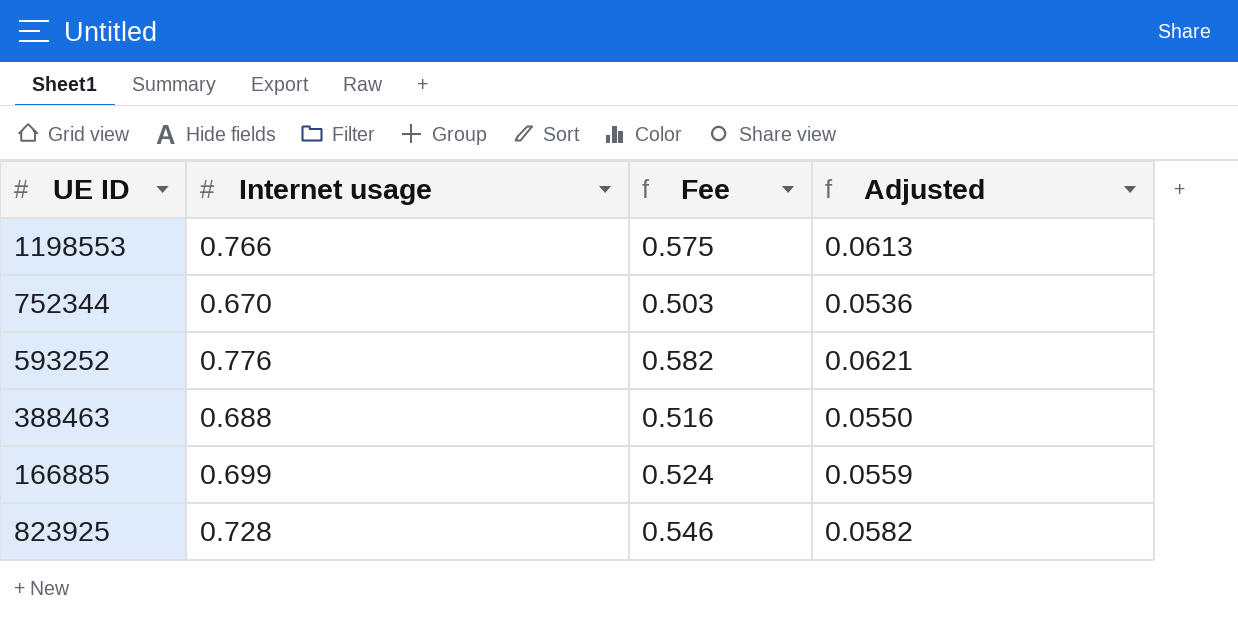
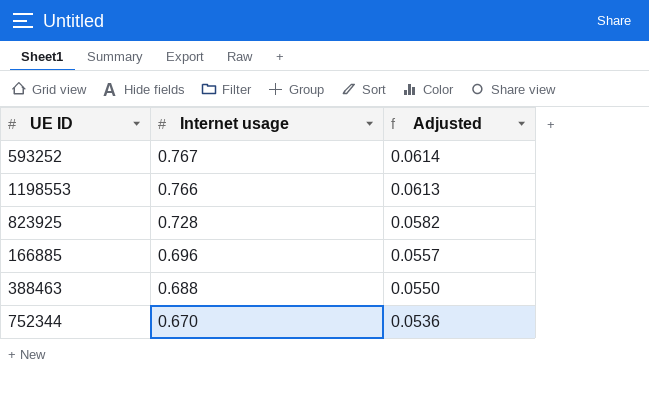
row order: none -> Internet usage descending
column Fee | formula: [Internet usage] * 0.75 -> none
593252 | Internet usage: 0.776 -> 0.767
593252 | Adjusted: 0.0621 -> 0.0614
166885 | Internet usage: 0.699 -> 0.696
166885 | Adjusted: 0.0559 -> 0.0557

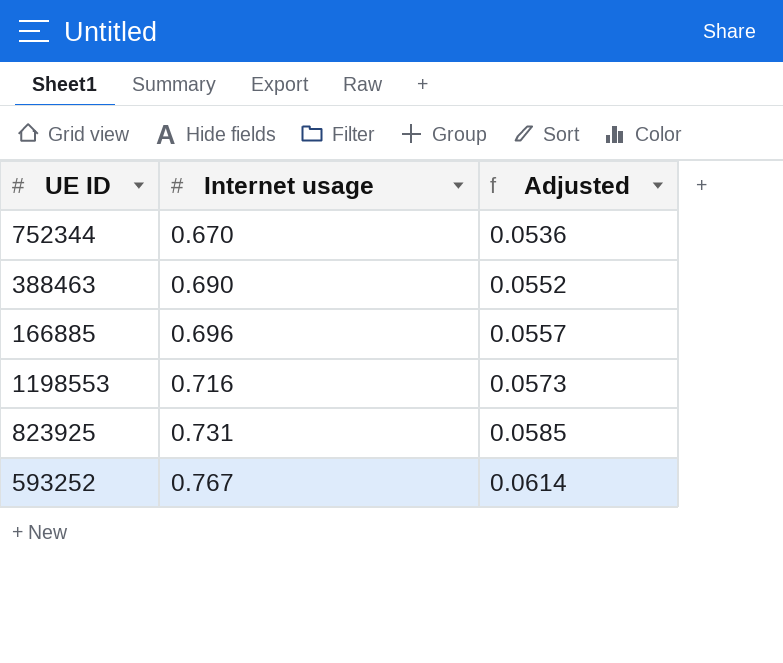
row order: Internet usage descending -> Internet usage ascending
388463 | Internet usage: 0.688 -> 0.690
388463 | Adjusted: 0.0550 -> 0.0552
1198553 | Internet usage: 0.766 -> 0.716
1198553 | Adjusted: 0.0613 -> 0.0573
823925 | Internet usage: 0.728 -> 0.731
823925 | Adjusted: 0.0582 -> 0.0585

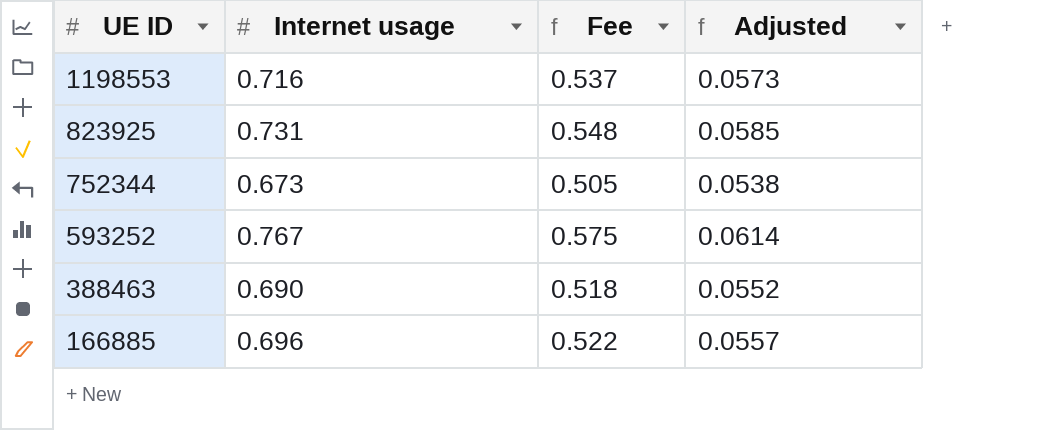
row order: Internet usage ascending -> UE ID descending
column Fee | formula: none -> [Internet usage] * 0.75
752344 | Internet usage: 0.670 -> 0.673
752344 | Adjusted: 0.0536 -> 0.0538

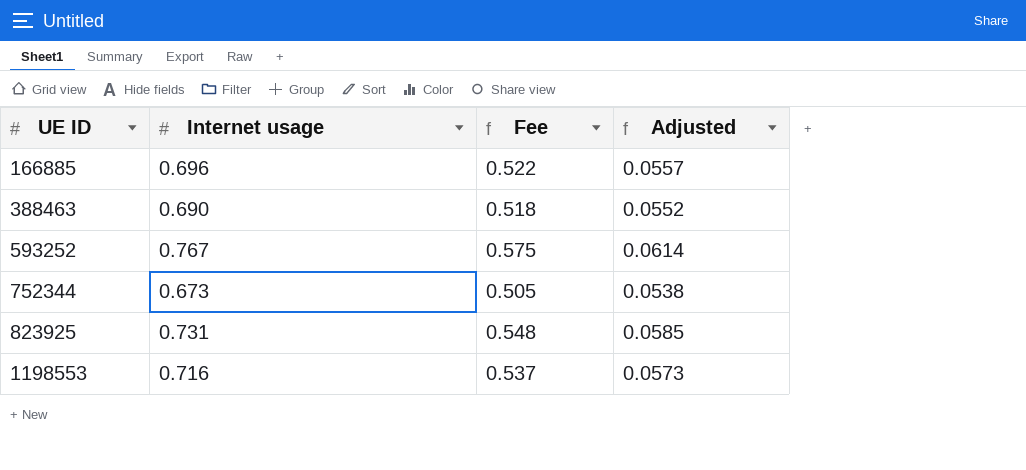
row order: UE ID descending -> UE ID ascending

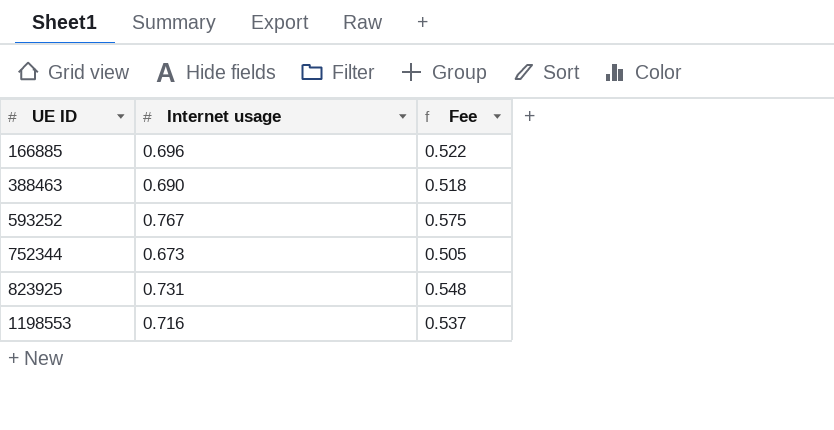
column Adjusted | formula: [Internet usage] * 0.08 -> none

